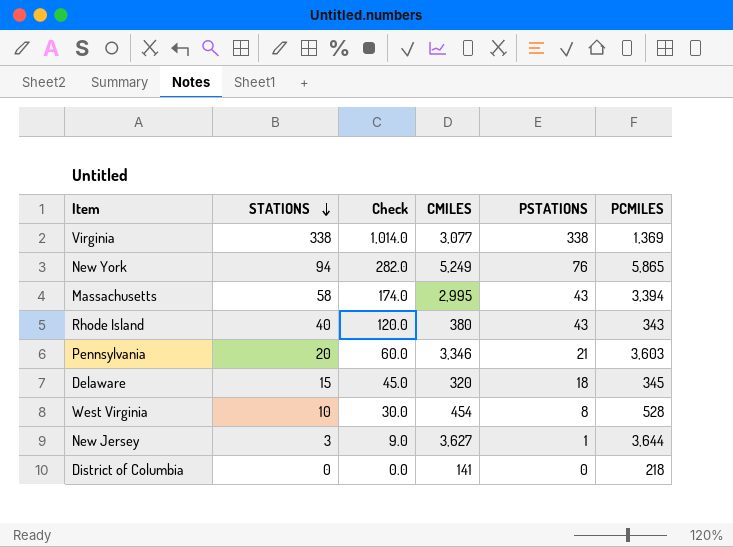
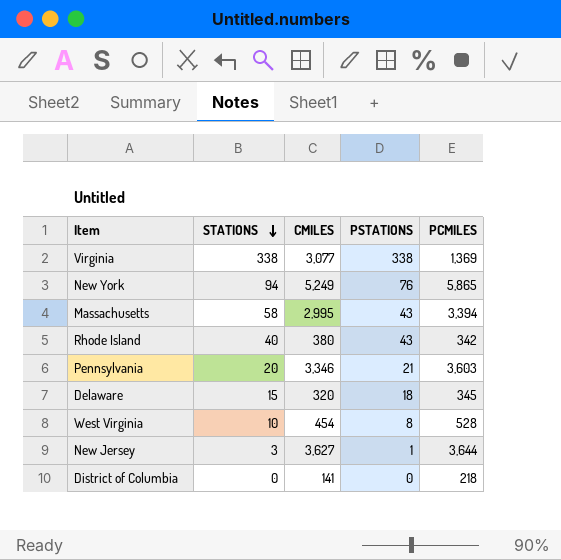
column Check | formula: [STATIONS] * 3 -> none
Rhode Island | PCMILES: 343 -> 342

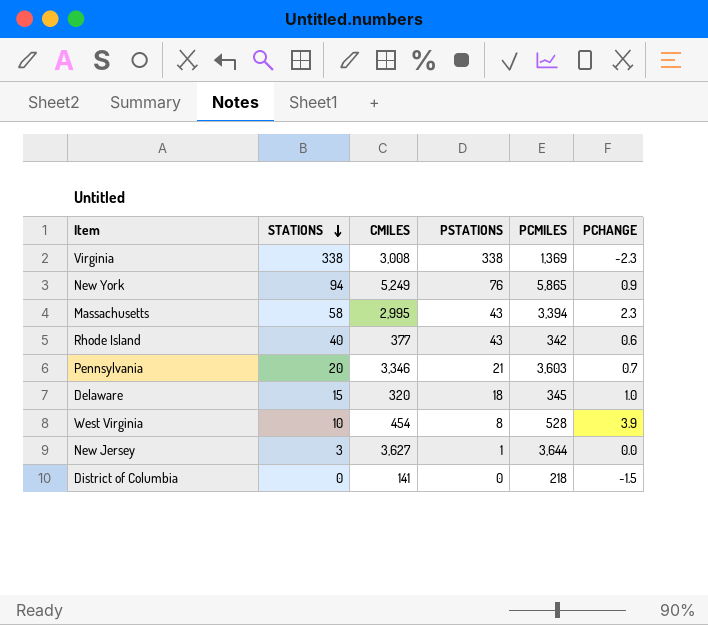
column PCHANGE | position: none -> 6
Virginia | CMILES: 3,077 -> 3,008
Rhode Island | CMILES: 380 -> 377

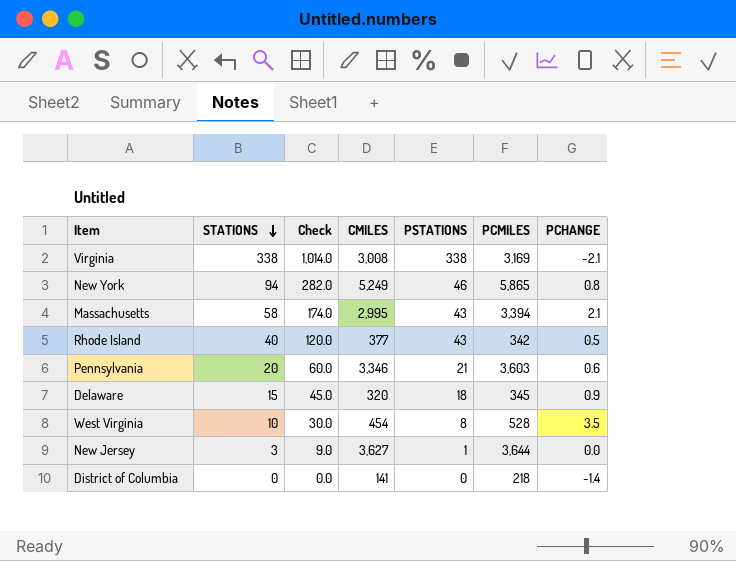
column Check | formula: none -> [STATIONS] * 3
Virginia | PCMILES: 1,369 -> 3,169
Virginia | PCHANGE: -2.3 -> -2.1
New York | PSTATIONS: 76 -> 46
New York | PCHANGE: 0.9 -> 0.8
Massachusetts | PCHANGE: 2.3 -> 2.1
Rhode Island | PCHANGE: 0.6 -> 0.5
Pennsylvania | PCHANGE: 0.7 -> 0.6
Delaware | PCHANGE: 1.0 -> 0.9
West Virginia | PCHANGE: 3.9 -> 3.5
District of Columbia | PCHANGE: -1.5 -> -1.4

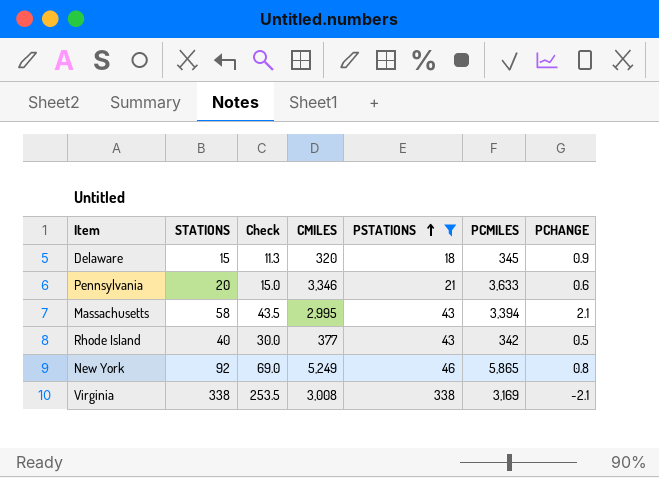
filter: none -> PSTATIONS >= 18
row order: STATIONS descending -> PSTATIONS ascending
column Check | formula: [STATIONS] * 3 -> [STATIONS] * 0.75
Pennsylvania | PCMILES: 3,603 -> 3,633
New York | STATIONS: 94 -> 92

